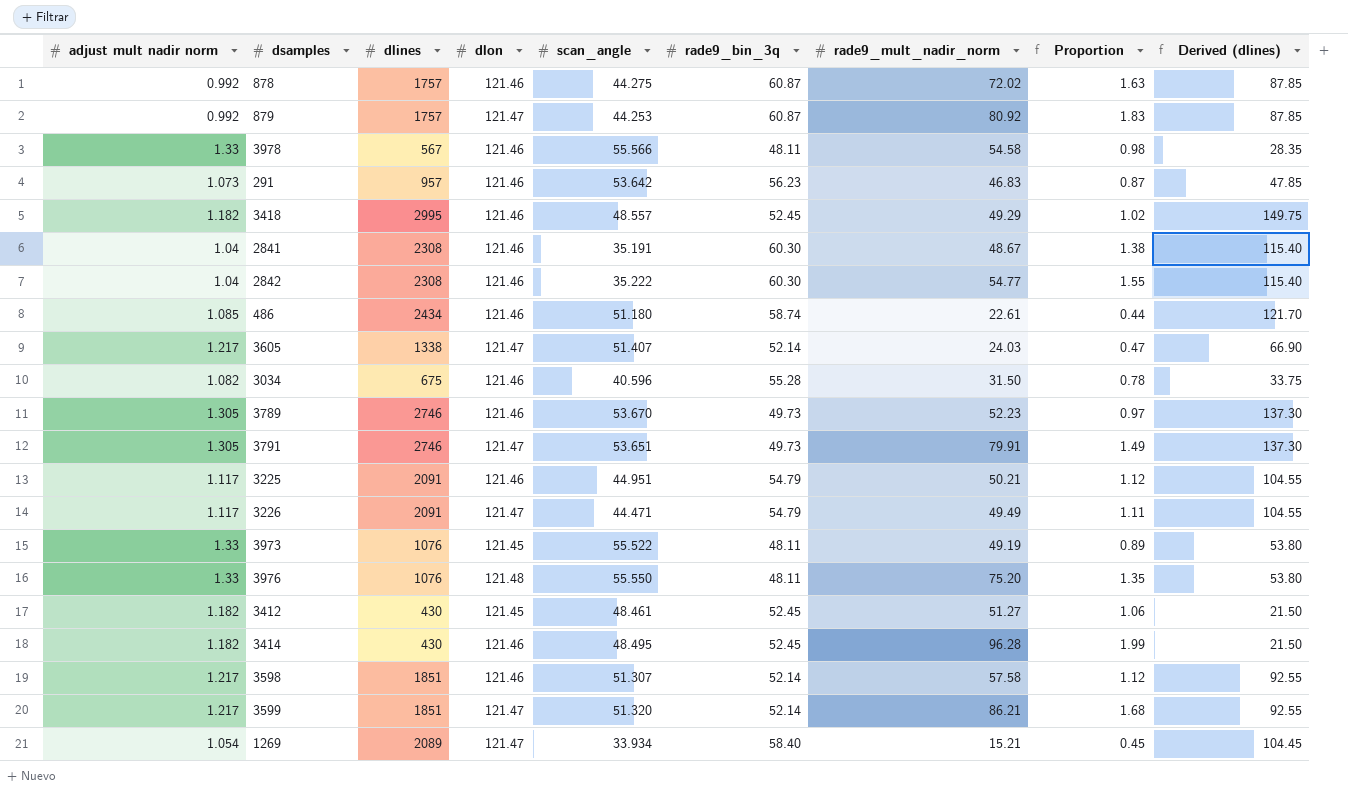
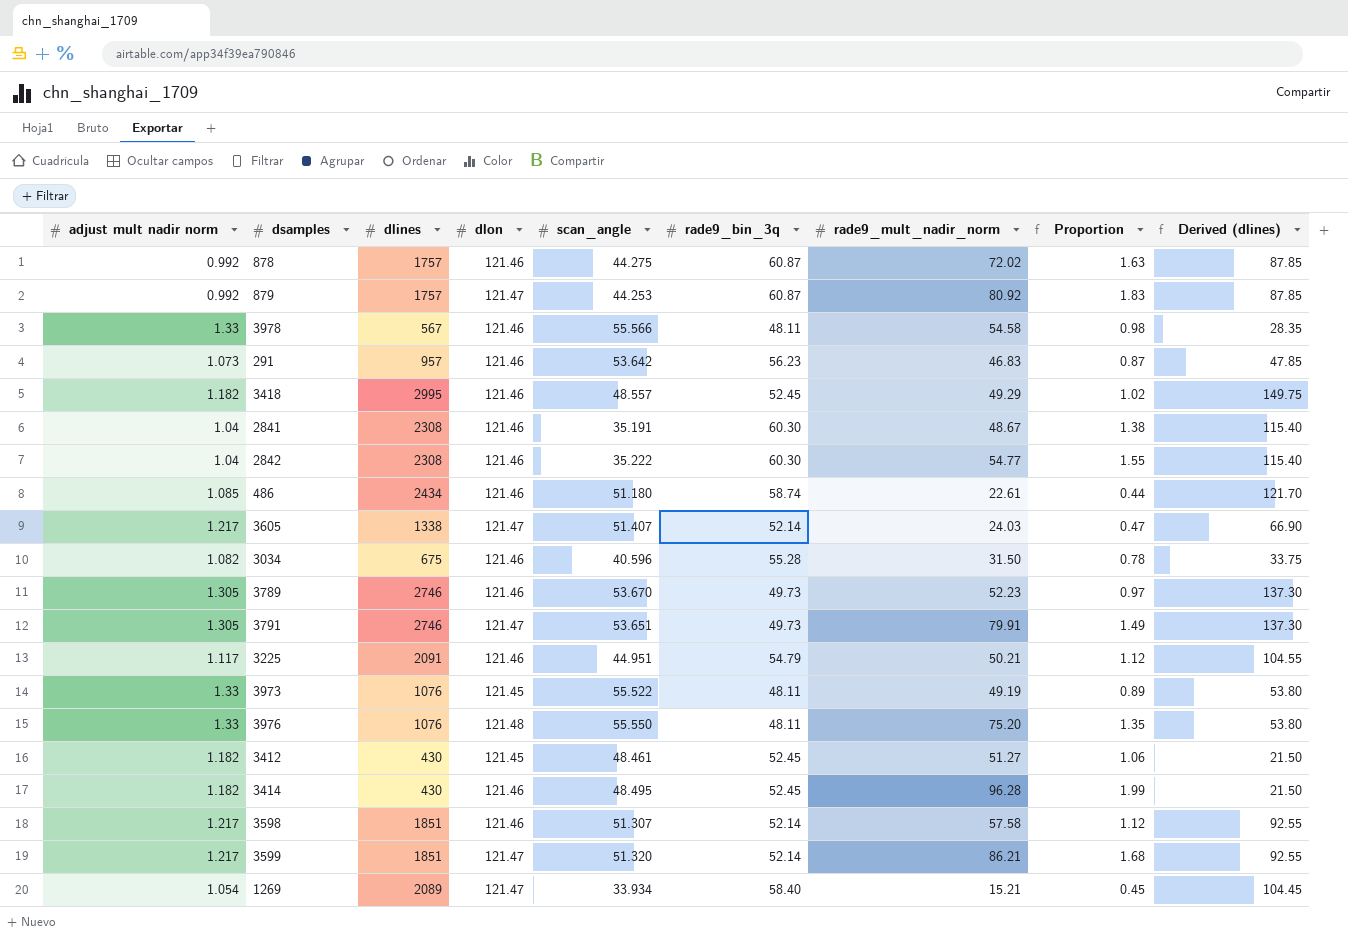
row 3226: 1.117 | 2091 | 121.47 | 44.471 | 54.79 | 49.49 | 1.11 | 104.55 -> none

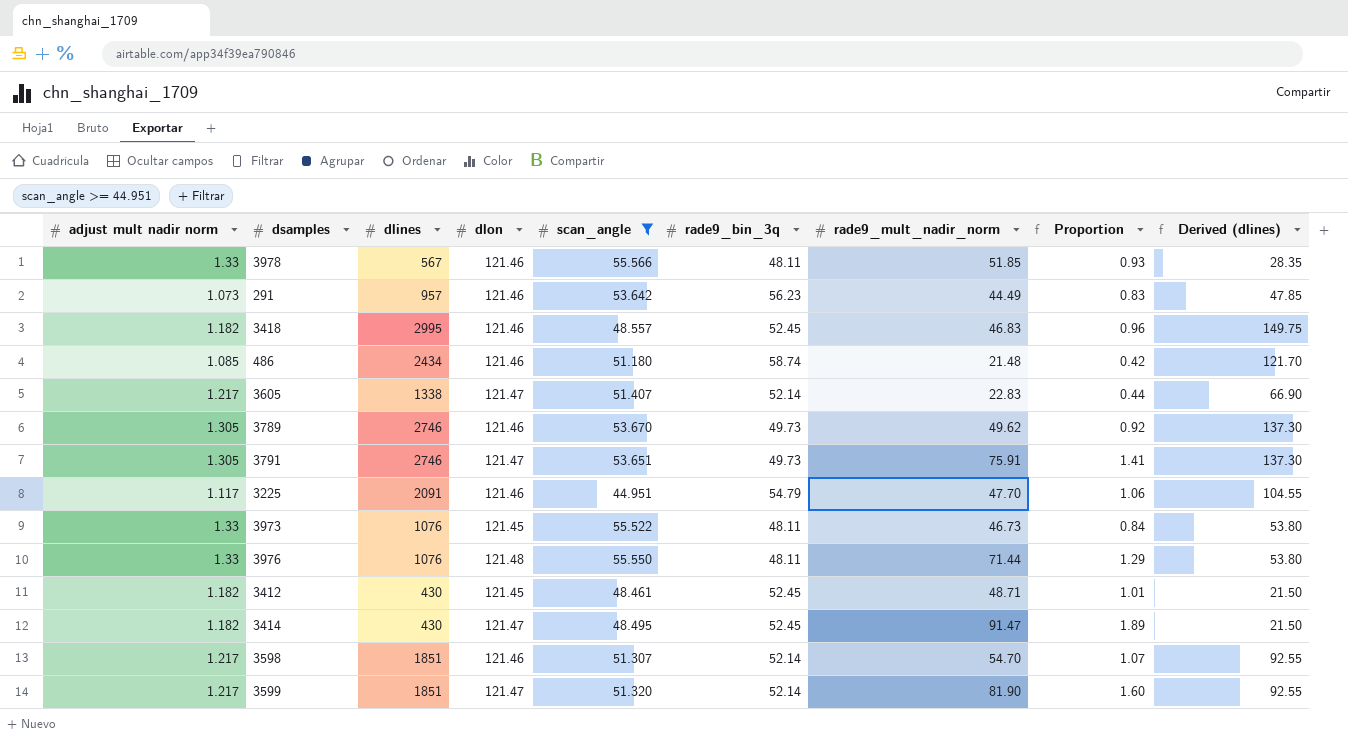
filter: none -> scan_angle >= 44.951
3978 | rade9_mult_nadir_norm: 54.58 -> 51.85
3978 | Proportion: 0.98 -> 0.93
291 | rade9_mult_nadir_norm: 46.83 -> 44.49
291 | Proportion: 0.87 -> 0.83
3418 | rade9_mult_nadir_norm: 49.29 -> 46.83
3418 | Proportion: 1.02 -> 0.96
486 | rade9_mult_nadir_norm: 22.61 -> 21.48
486 | Proportion: 0.44 -> 0.42
3605 | rade9_mult_nadir_norm: 24.03 -> 22.83
3605 | Proportion: 0.47 -> 0.44
3789 | rade9_mult_nadir_norm: 52.23 -> 49.62
3789 | Proportion: 0.97 -> 0.92
3791 | rade9_mult_nadir_norm: 79.91 -> 75.91
3791 | Proportion: 1.49 -> 1.41
3225 | rade9_mult_nadir_norm: 50.21 -> 47.70
3225 | Proportion: 1.12 -> 1.06
3973 | rade9_mult_nadir_norm: 49.19 -> 46.73
3973 | Proportion: 0.89 -> 0.84
3976 | rade9_mult_nadir_norm: 75.20 -> 71.44
3976 | Proportion: 1.35 -> 1.29
3412 | rade9_mult_nadir_norm: 51.27 -> 48.71
3412 | Proportion: 1.06 -> 1.01
3414 | dlon: 121.46 -> 121.47
3414 | rade9_mult_nadir_norm: 96.28 -> 91.47
3414 | Proportion: 1.99 -> 1.89
3598 | rade9_mult_nadir_norm: 57.58 -> 54.70
3598 | Proportion: 1.12 -> 1.07
3599 | rade9_mult_nadir_norm: 86.21 -> 81.90
3599 | Proportion: 1.68 -> 1.60

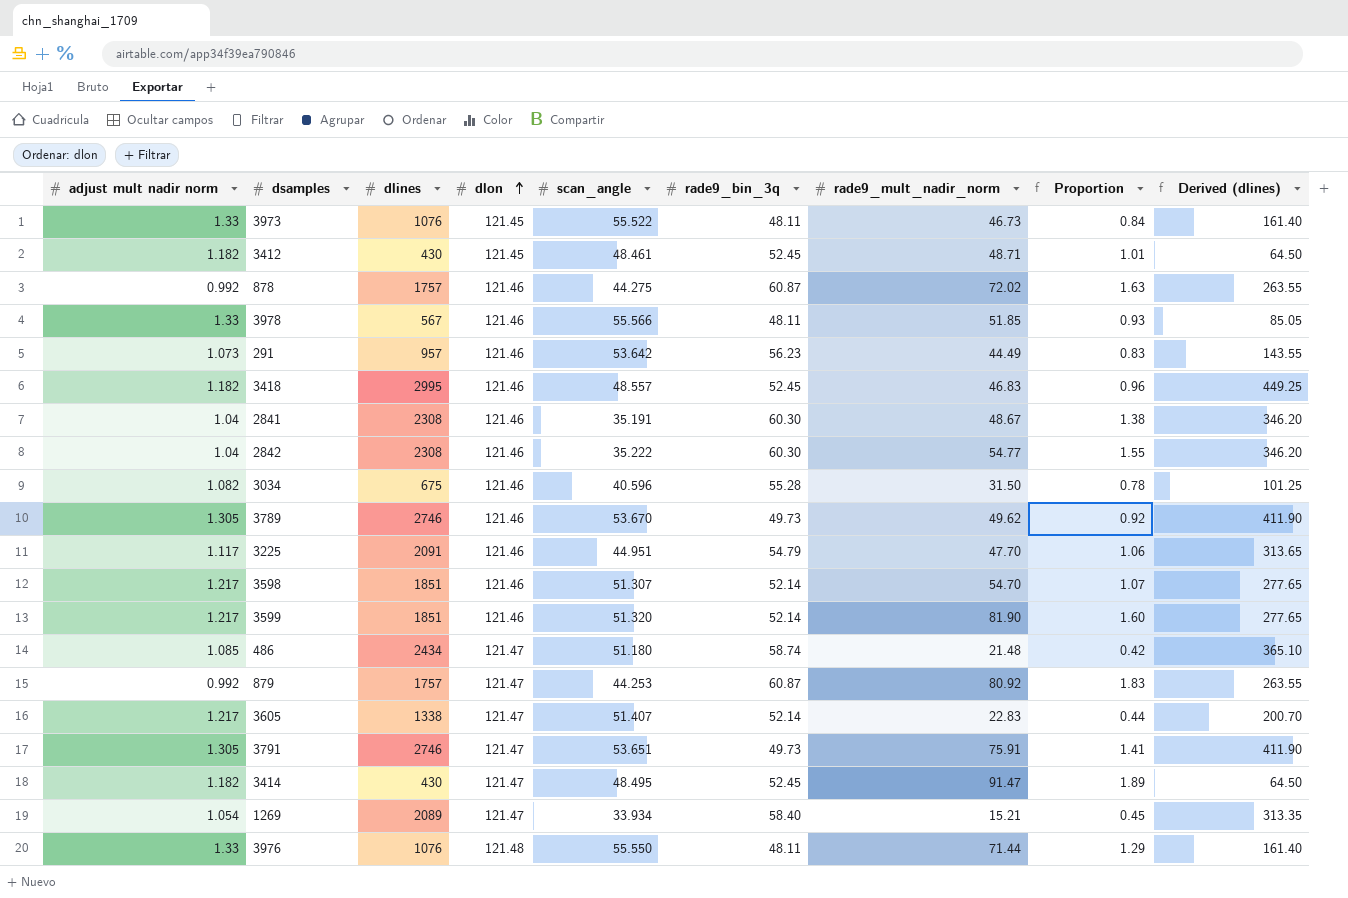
filter: scan_angle >= 44.951 -> none
row order: none -> dlon ascending
column Derived (dlines) | formula: [dlines] * 0.05 -> [dlines] * 0.15
3599 | dlon: 121.47 -> 121.46
486 | dlon: 121.46 -> 121.47

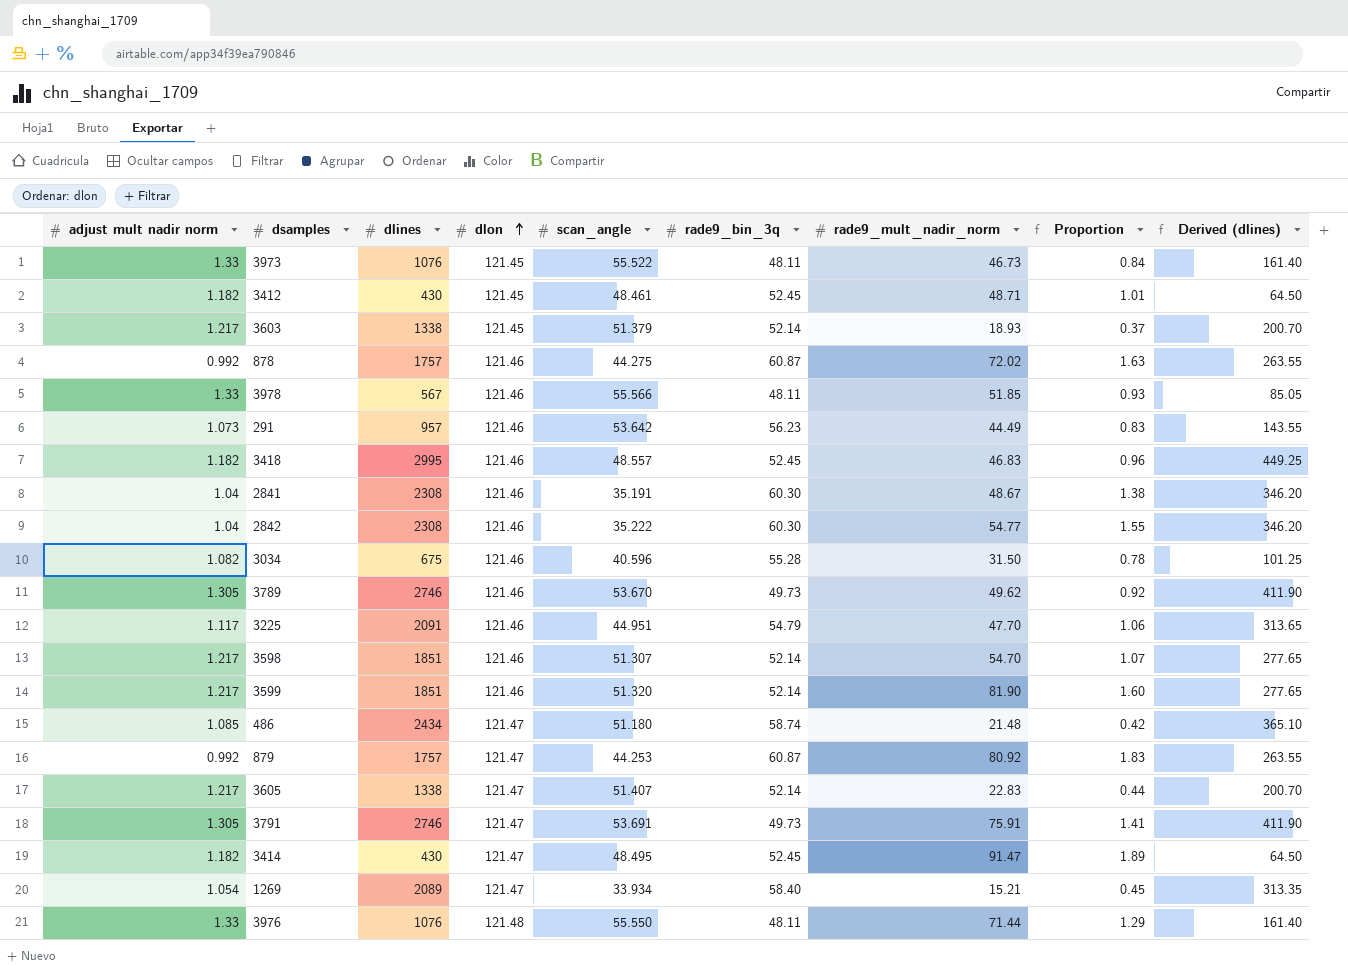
row 3603: none -> 1.217 | 1338 | 121.45 | 51.379 | 52.14 | 18.93 | 0.37 | 200.70
3791 | scan_angle: 53.651 -> 53.691

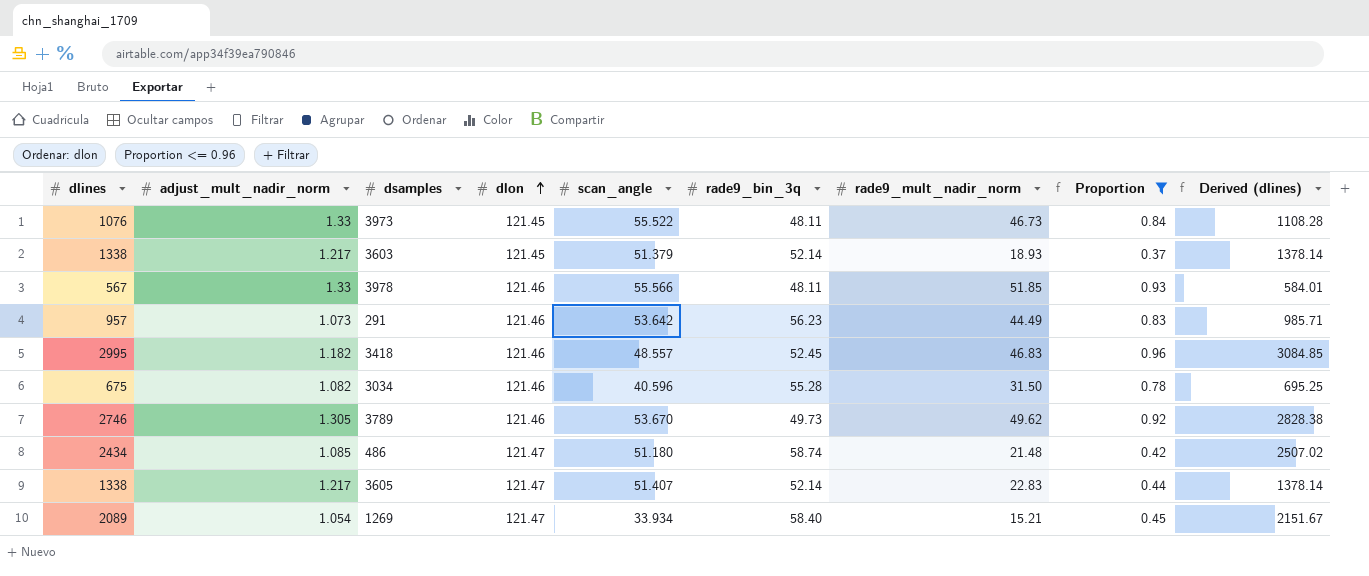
filter: none -> Proportion <= 0.96
column dlines | position: 3 -> 1
column name: adjust mult nadir norm -> adjust_mult_nadir_norm
column Derived (dlines) | formula: [dlines] * 0.15 -> [dlines] * 1.03

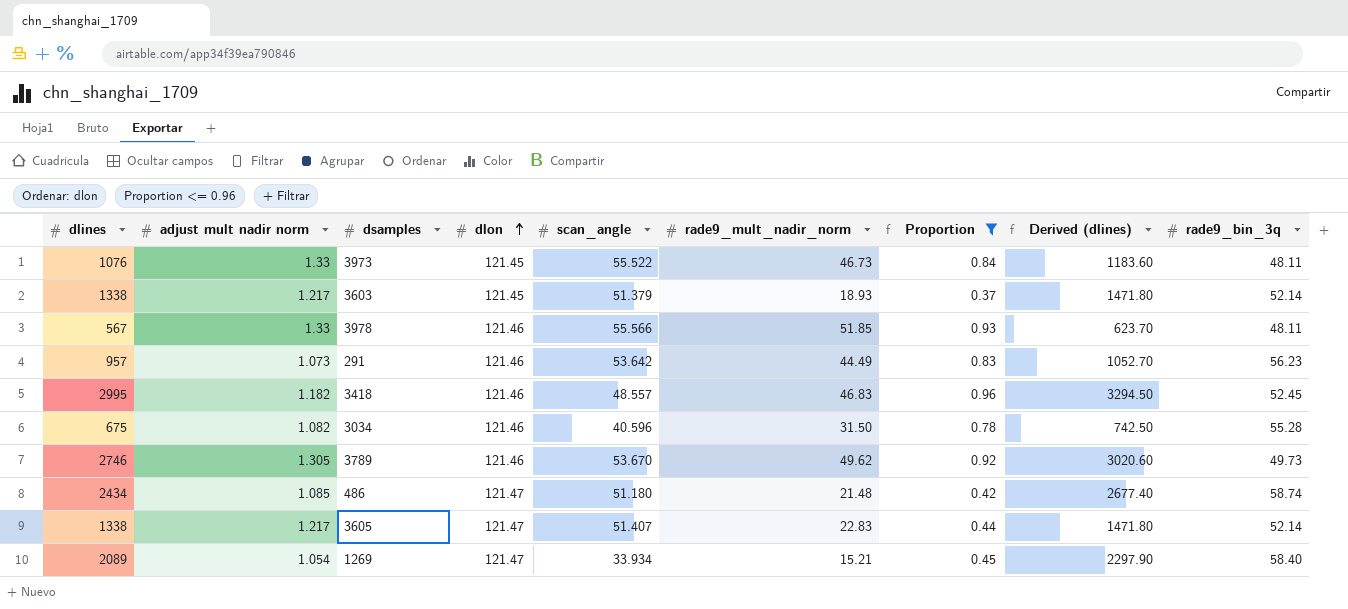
column name: adjust_mult_nadir_norm -> adjust mult nadir norm
column Derived (dlines) | formula: [dlines] * 1.03 -> [dlines] * 1.1
column rade9_bin_3q | position: 6 -> 9

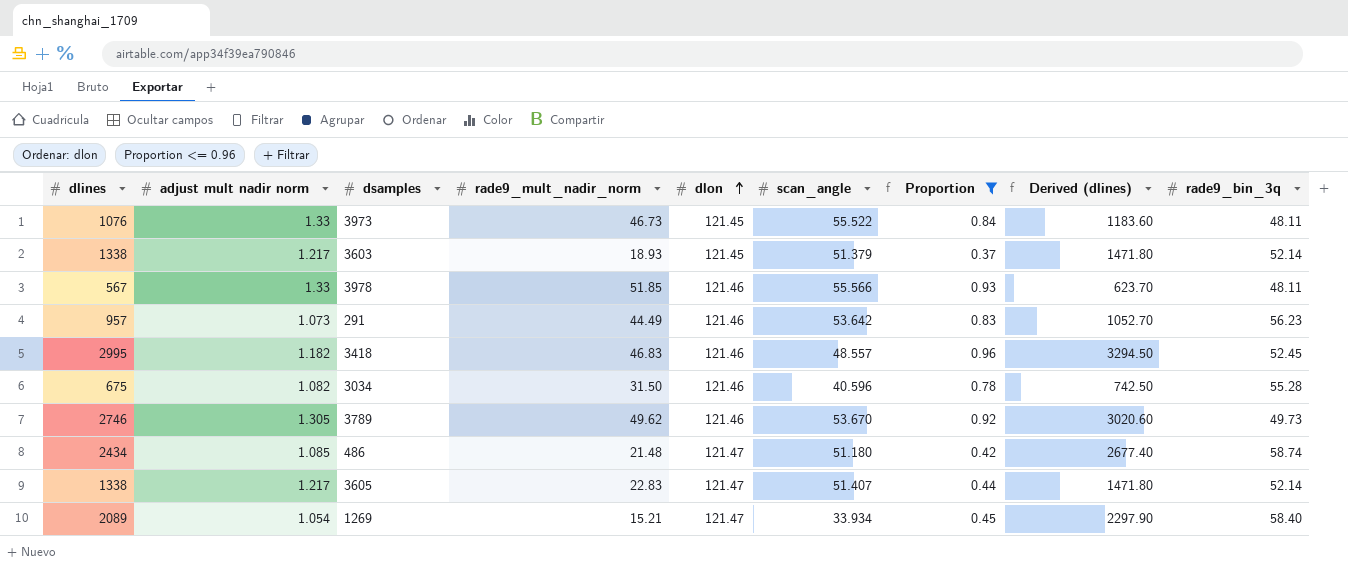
column rade9_mult_nadir_norm | position: 6 -> 4

